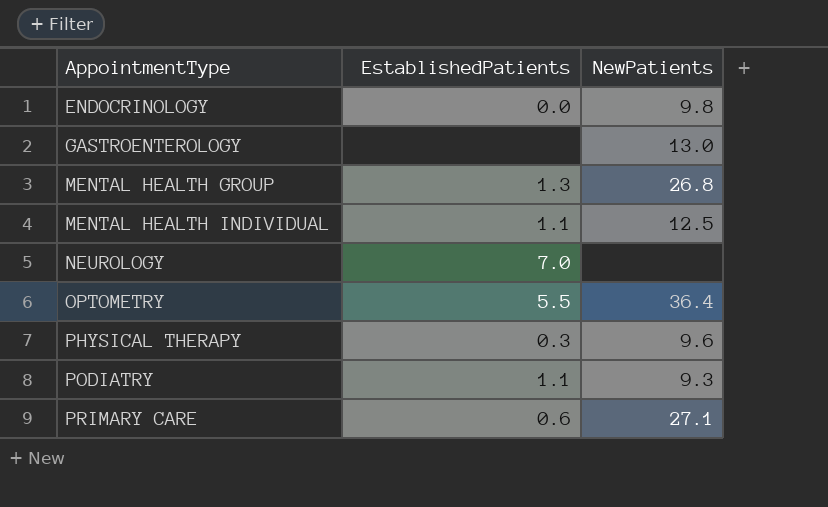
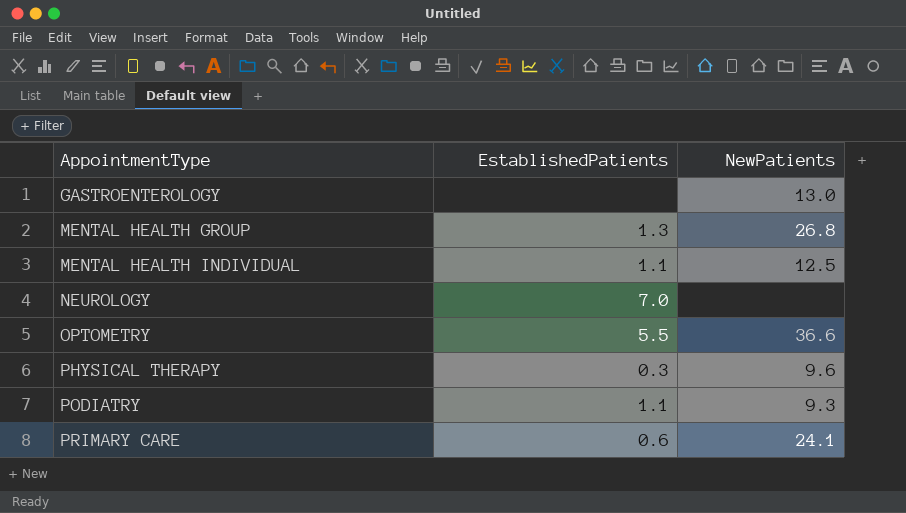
row ENDOCRINOLOGY: 0.0 | 9.8 -> none
OPTOMETRY | NewPatients: 36.4 -> 36.6
PRIMARY CARE | NewPatients: 27.1 -> 24.1

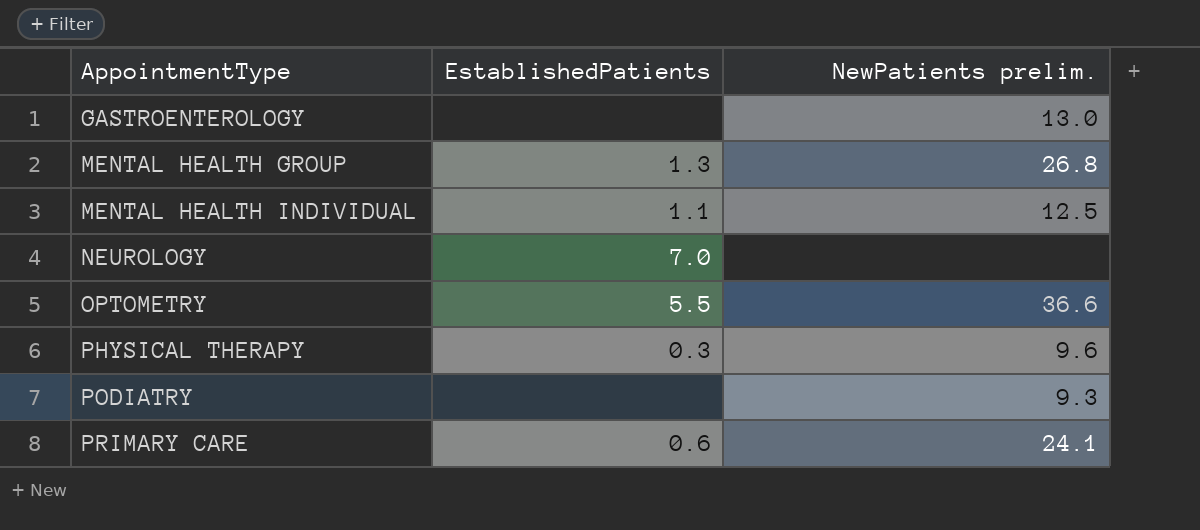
column name: NewPatients -> NewPatients prelim.
PODIATRY | EstablishedPatients: 1.1 -> none

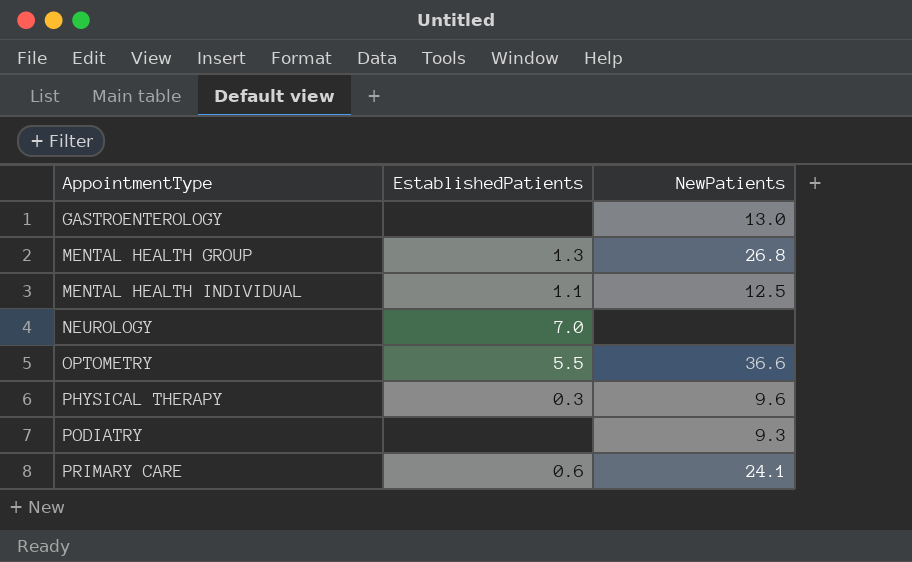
column name: NewPatients prelim. -> NewPatients

